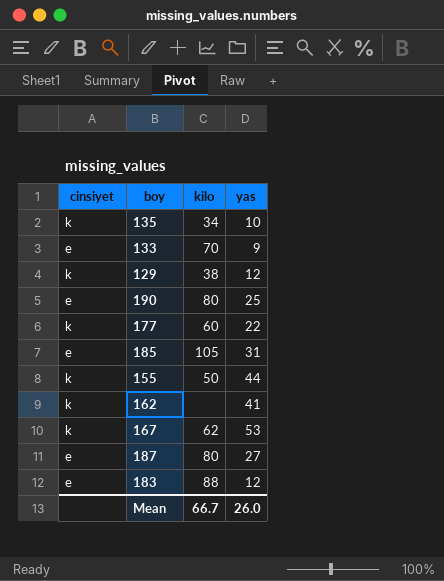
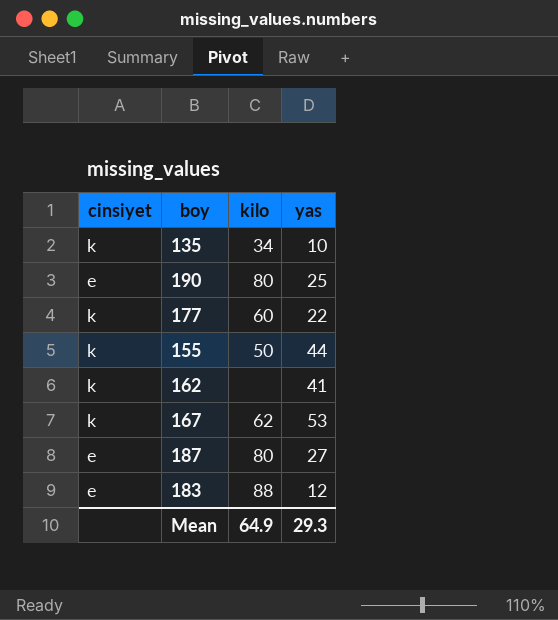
row 133: e | 70 | 9 -> none
row 129: k | 38 | 12 -> none
row 185: e | 105 | 31 -> none
Mean | kilo: 66.7 -> 64.9
Mean | yas: 26.0 -> 29.3

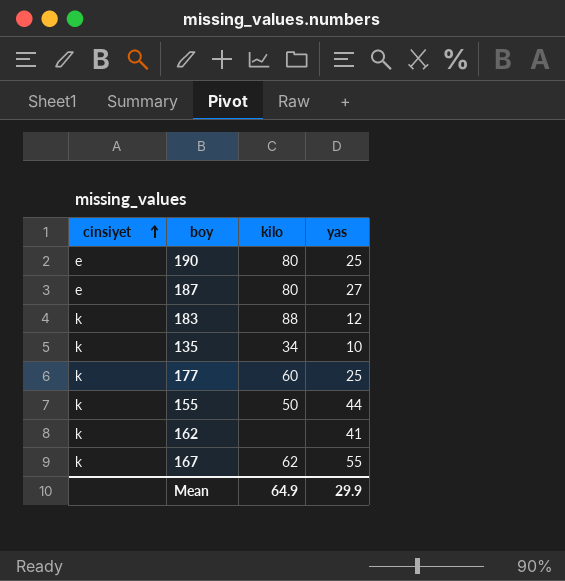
row order: none -> cinsiyet ascending
183 | cinsiyet: e -> k
177 | yas: 22 -> 25
167 | yas: 53 -> 55
Mean | yas: 29.3 -> 29.9

